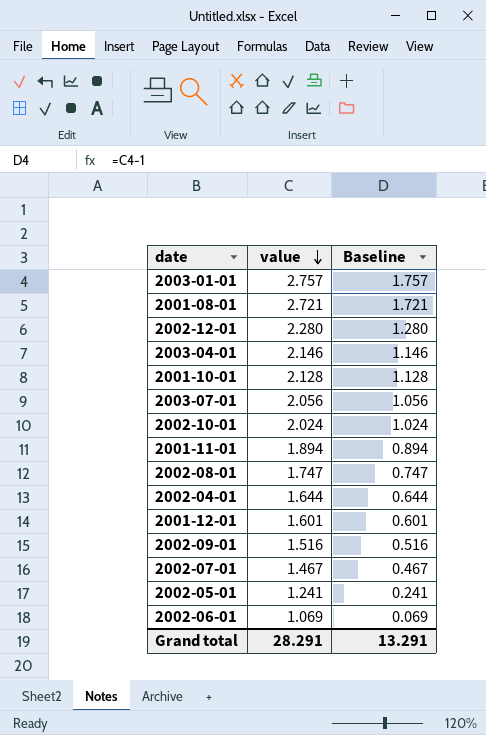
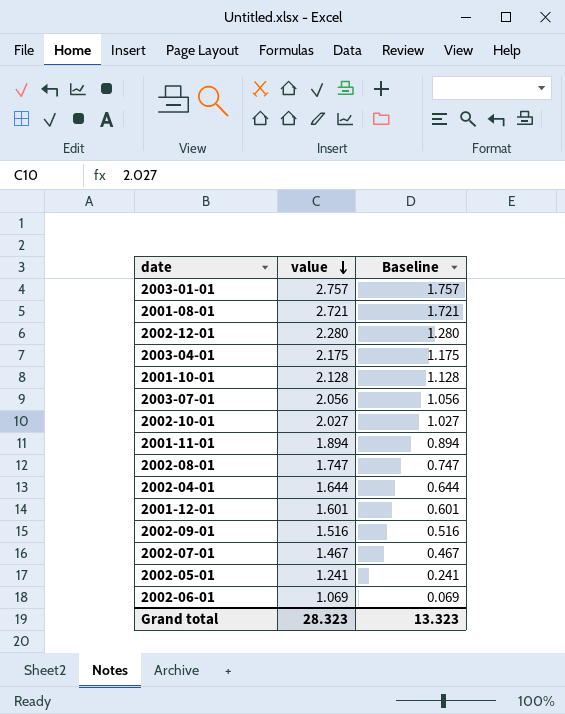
2003-04-01 | value: 2.146 -> 2.175
2003-04-01 | Baseline: 1.146 -> 1.175
2002-10-01 | value: 2.024 -> 2.027
2002-10-01 | Baseline: 1.024 -> 1.027
Grand total | value: 28.291 -> 28.323
Grand total | Baseline: 13.291 -> 13.323

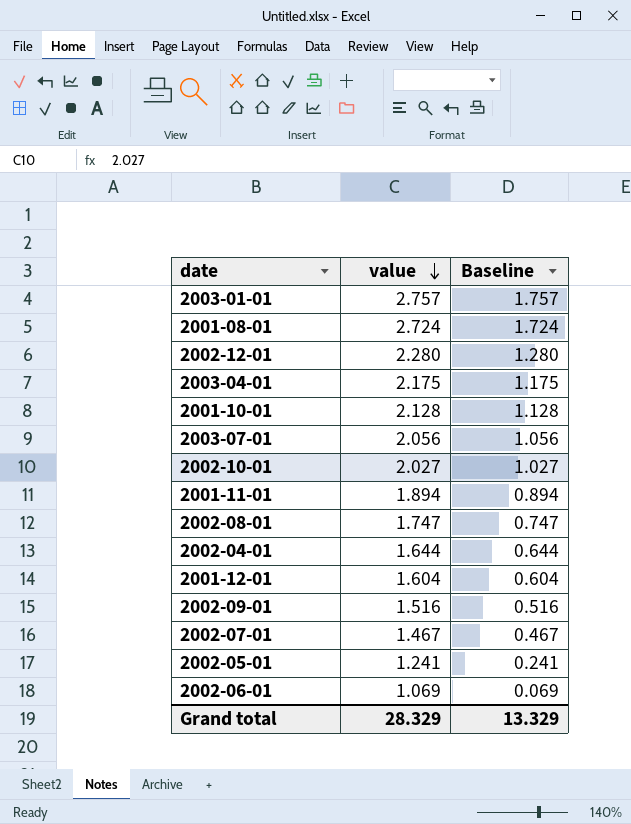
2001-08-01 | value: 2.721 -> 2.724
2001-08-01 | Baseline: 1.721 -> 1.724
2001-12-01 | value: 1.601 -> 1.604
2001-12-01 | Baseline: 0.601 -> 0.604
Grand total | value: 28.323 -> 28.329
Grand total | Baseline: 13.323 -> 13.329

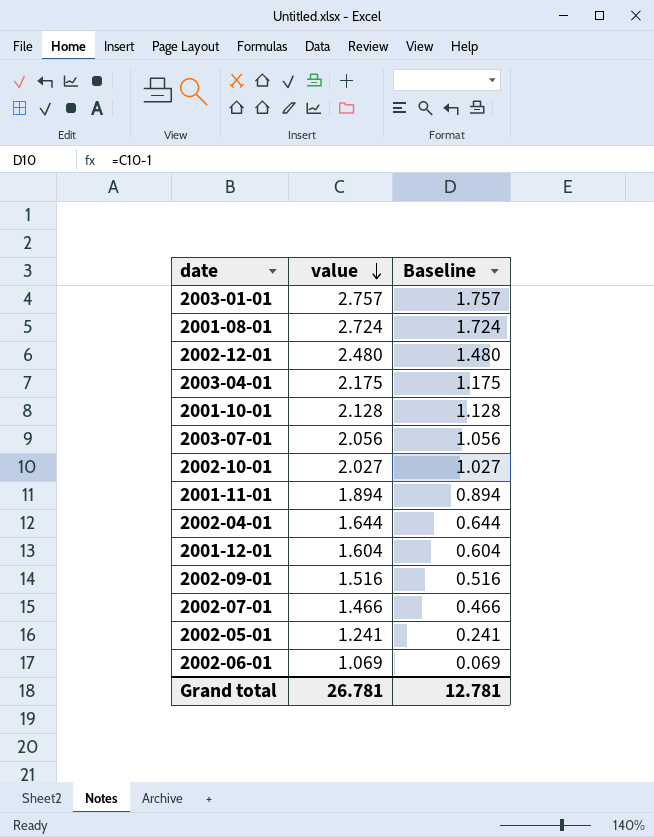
row 2002-08-01: 1.747 | 0.747 -> none
2002-12-01 | value: 2.280 -> 2.480
2002-12-01 | Baseline: 1.280 -> 1.480
2002-07-01 | value: 1.467 -> 1.466
2002-07-01 | Baseline: 0.467 -> 0.466
Grand total | value: 28.329 -> 26.781
Grand total | Baseline: 13.329 -> 12.781

